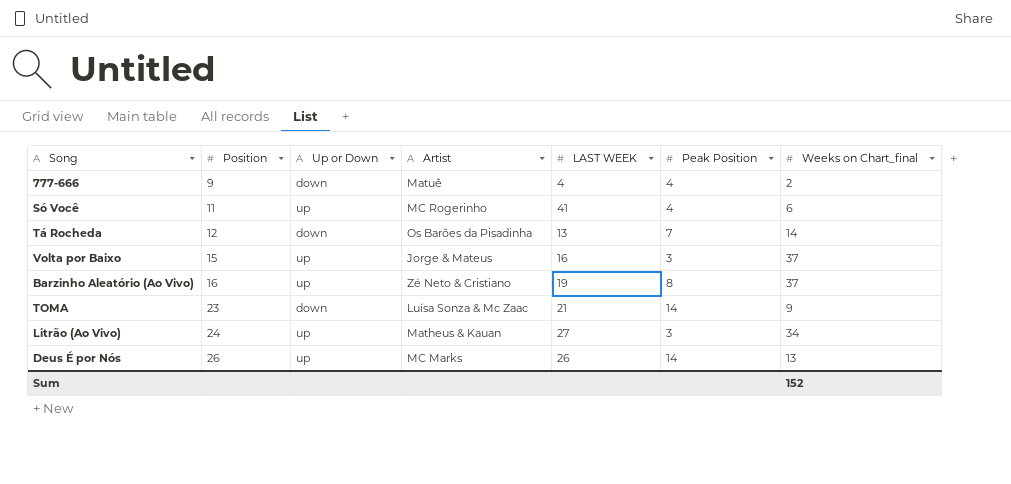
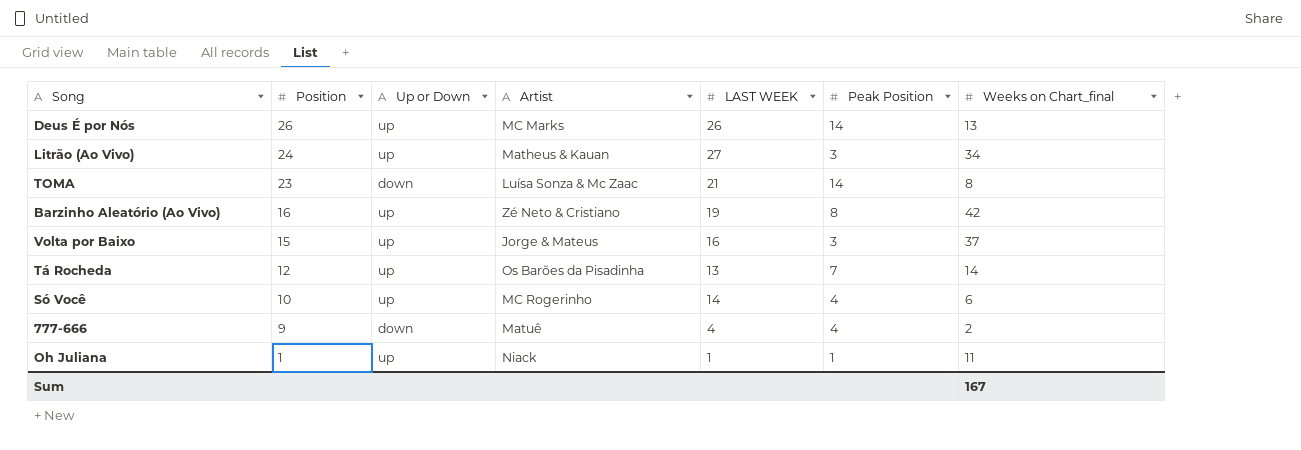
row order: Position ascending -> Position descending
TOMA | Weeks on Chart_final: 9 -> 8
Barzinho Aleatório (Ao Vivo) | Weeks on Chart_final: 37 -> 42
Tá Rocheda | Up or Down: down -> up
Só Você | Position: 11 -> 10
Só Você | LAST WEEK: 41 -> 14
row Oh Juliana: none -> 1 | up | Niack | 1 | 1 | 11
Sum | Weeks on Chart_final: 152 -> 167

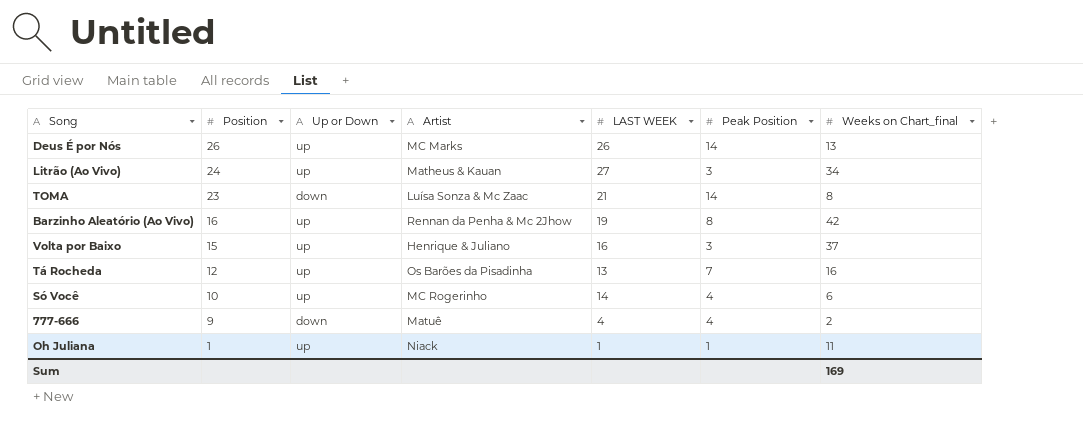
Barzinho Aleatório (Ao Vivo) | Artist: Zé Neto & Cristiano -> Rennan da Penha & Mc 2Jhow
Volta por Baixo | Artist: Jorge & Mateus -> Henrique & Juliano
Tá Rocheda | Weeks on Chart_final: 14 -> 16
Sum | Weeks on Chart_final: 167 -> 169

